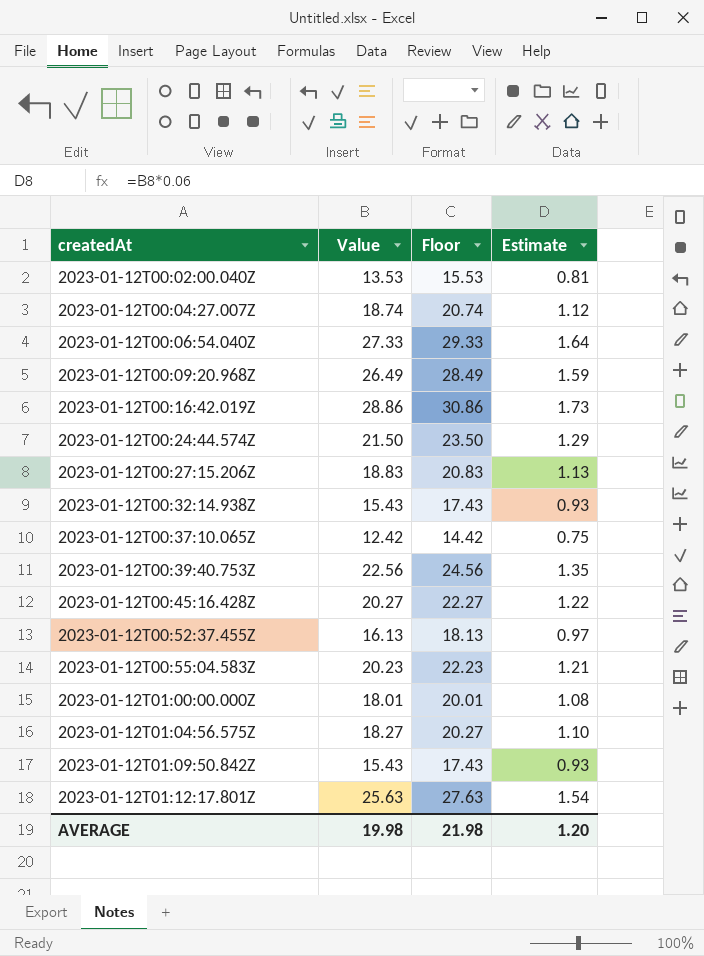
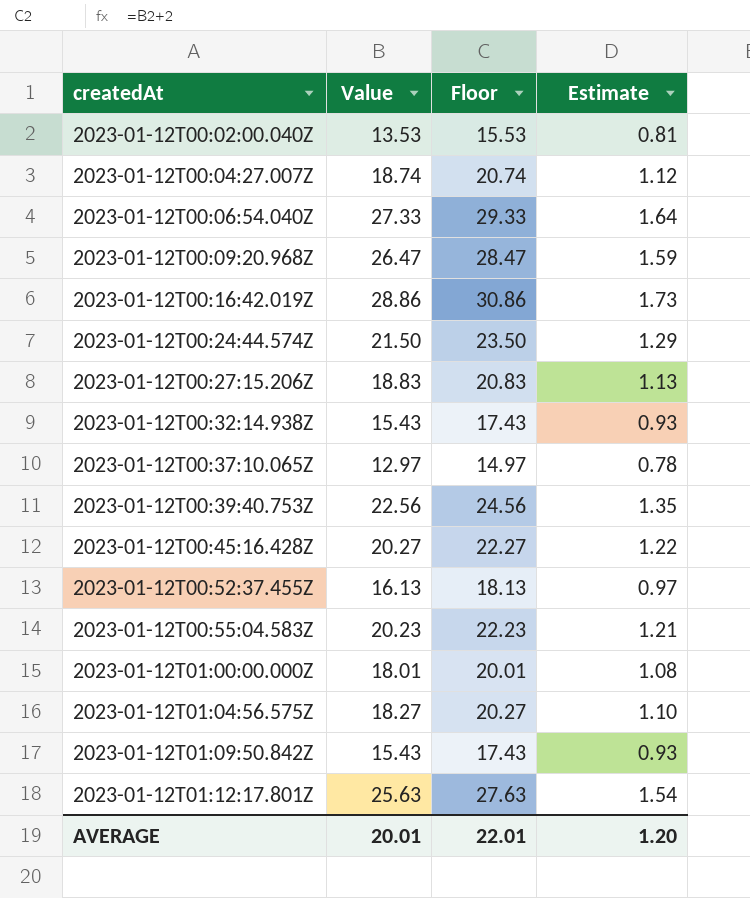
2023-01-12T00:09:20.968Z | Value: 26.49 -> 26.47
2023-01-12T00:09:20.968Z | Floor: 28.49 -> 28.47
2023-01-12T00:37:10.065Z | Value: 12.42 -> 12.97
2023-01-12T00:37:10.065Z | Floor: 14.42 -> 14.97
2023-01-12T00:37:10.065Z | Estimate: 0.75 -> 0.78
AVERAGE | Value: 19.98 -> 20.01
AVERAGE | Floor: 21.98 -> 22.01

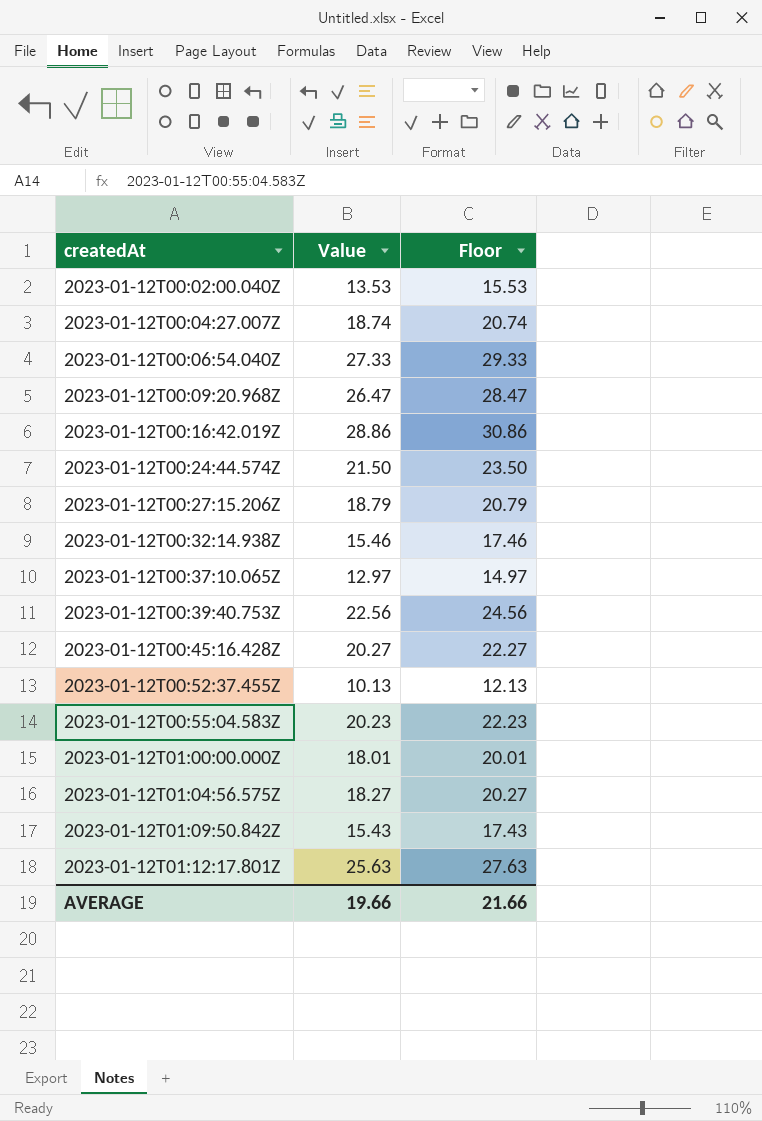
column Estimate | formula: [Value] * 0.06 -> none
2023-01-12T00:27:15.206Z | Value: 18.83 -> 18.79
2023-01-12T00:27:15.206Z | Floor: 20.83 -> 20.79
2023-01-12T00:32:14.938Z | Value: 15.43 -> 15.46
2023-01-12T00:32:14.938Z | Floor: 17.43 -> 17.46
2023-01-12T00:52:37.455Z | Value: 16.13 -> 10.13
2023-01-12T00:52:37.455Z | Floor: 18.13 -> 12.13
AVERAGE | Value: 20.01 -> 19.66
AVERAGE | Floor: 22.01 -> 21.66

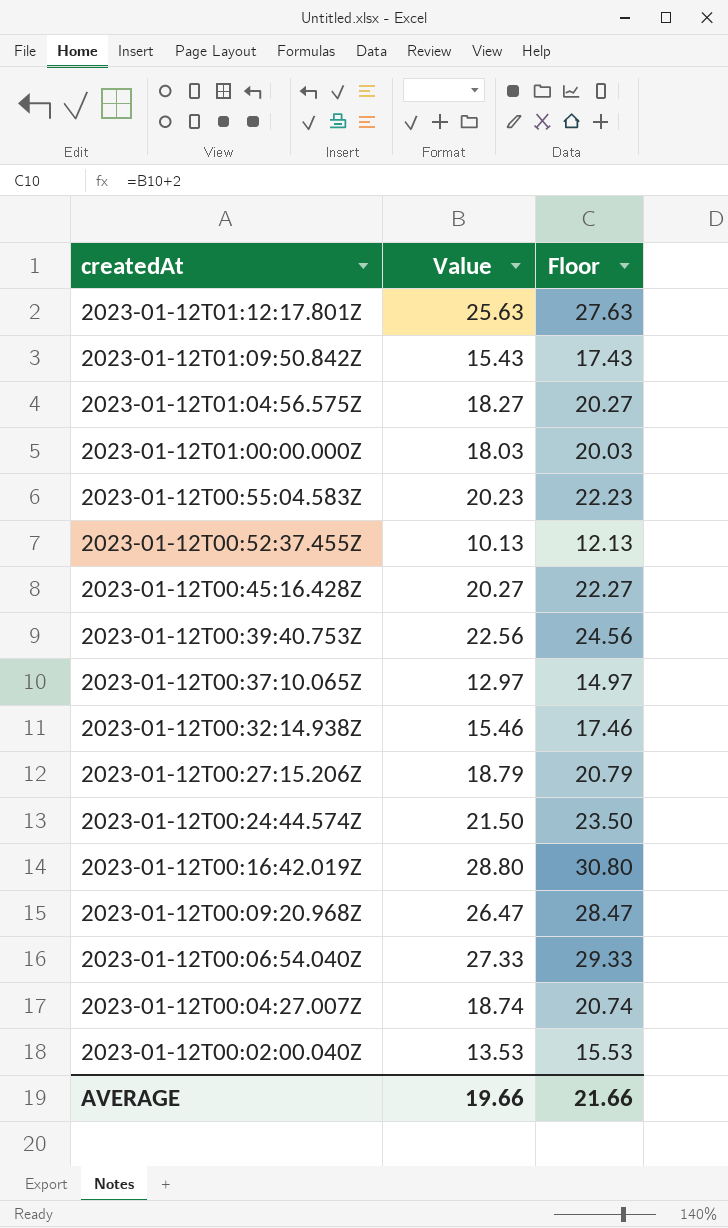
row order: createdAt ascending -> createdAt descending
2023-01-12T01:00:00.000Z | Value: 18.01 -> 18.03
2023-01-12T01:00:00.000Z | Floor: 20.01 -> 20.03
2023-01-12T00:16:42.019Z | Value: 28.86 -> 28.80
2023-01-12T00:16:42.019Z | Floor: 30.86 -> 30.80

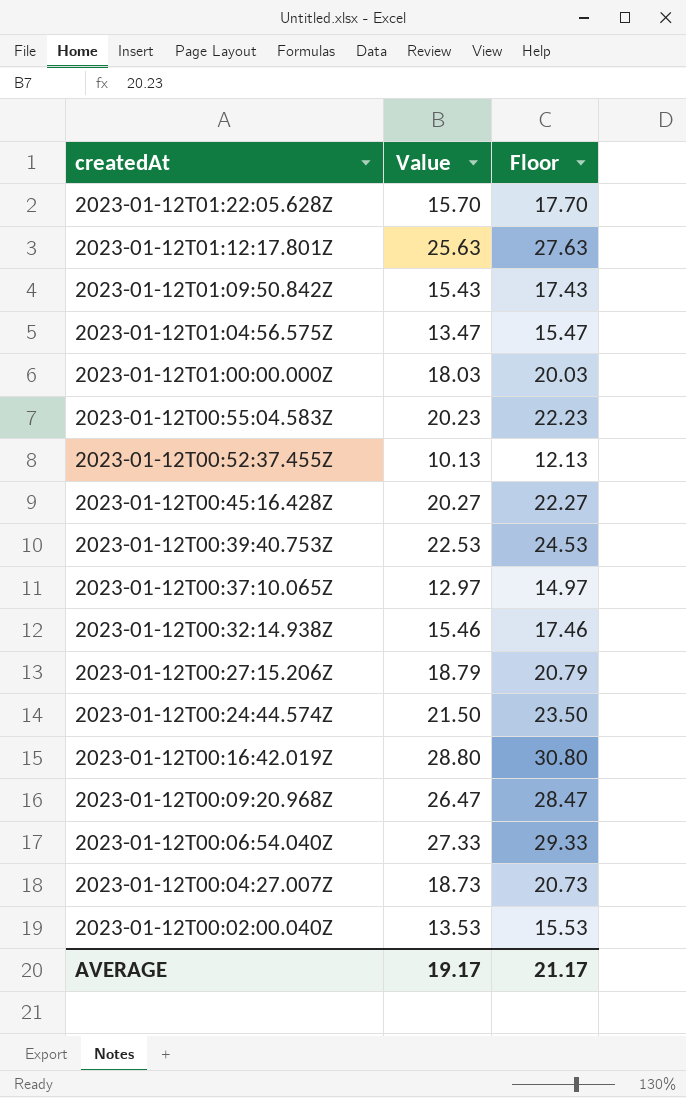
row 2023-01-12T01:22:05.628Z: none -> 15.70 | 17.70
2023-01-12T01:04:56.575Z | Value: 18.27 -> 13.47
2023-01-12T01:04:56.575Z | Floor: 20.27 -> 15.47
2023-01-12T00:39:40.753Z | Value: 22.56 -> 22.53
2023-01-12T00:39:40.753Z | Floor: 24.56 -> 24.53
2023-01-12T00:04:27.007Z | Value: 18.74 -> 18.73
2023-01-12T00:04:27.007Z | Floor: 20.74 -> 20.73
AVERAGE | Value: 19.66 -> 19.17
AVERAGE | Floor: 21.66 -> 21.17

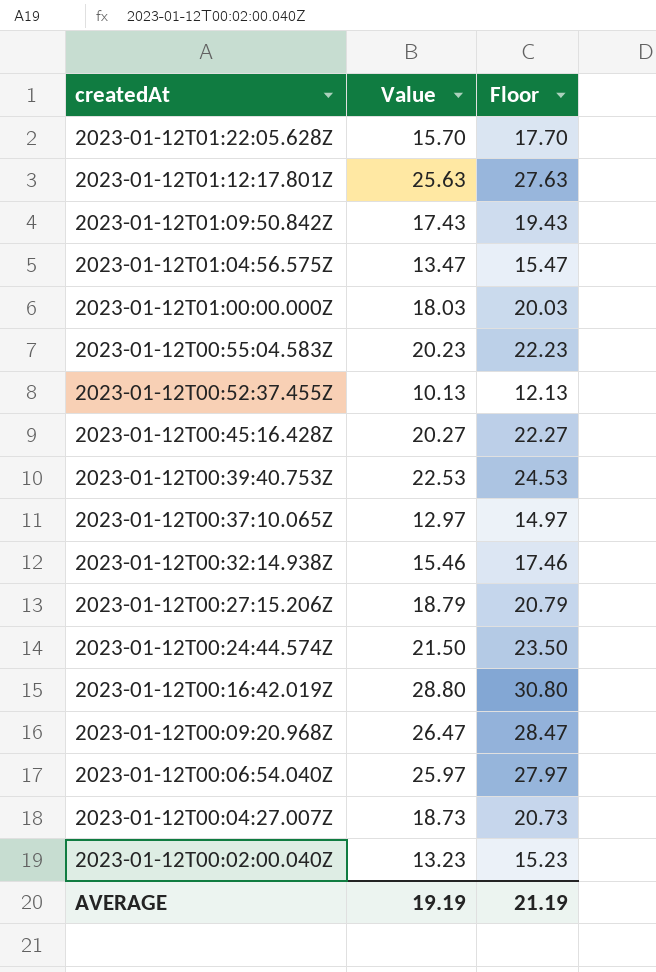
2023-01-12T01:09:50.842Z | Value: 15.43 -> 17.43
2023-01-12T01:09:50.842Z | Floor: 17.43 -> 19.43
2023-01-12T00:06:54.040Z | Value: 27.33 -> 25.97
2023-01-12T00:06:54.040Z | Floor: 29.33 -> 27.97
2023-01-12T00:02:00.040Z | Value: 13.53 -> 13.23
2023-01-12T00:02:00.040Z | Floor: 15.53 -> 15.23
AVERAGE | Value: 19.17 -> 19.19
AVERAGE | Floor: 21.17 -> 21.19

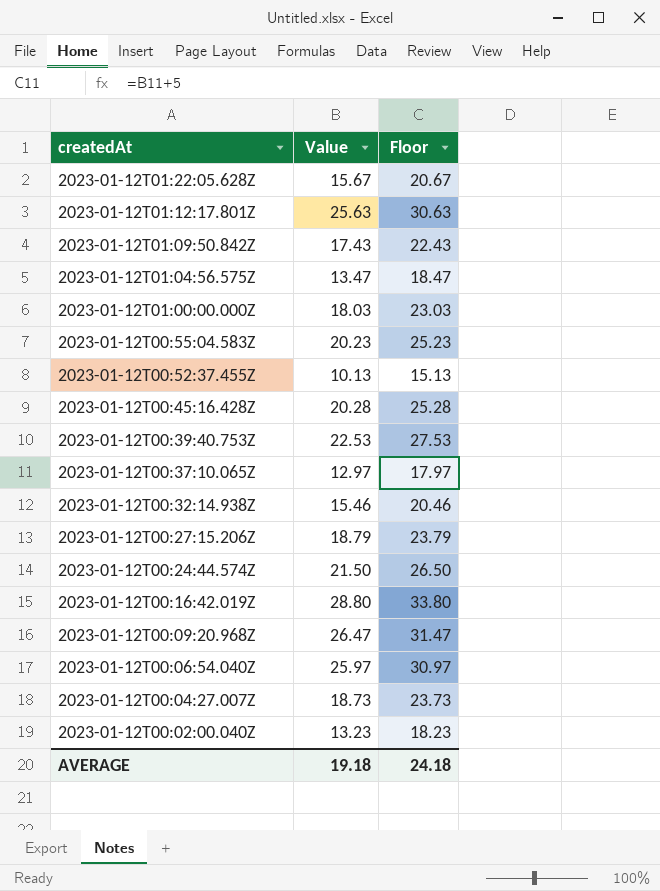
column Floor | formula: [Value] + 2 -> [Value] + 5
2023-01-12T01:22:05.628Z | Value: 15.70 -> 15.67
2023-01-12T00:45:16.428Z | Value: 20.27 -> 20.28
AVERAGE | Value: 19.19 -> 19.18
AVERAGE | Floor: 21.19 -> 24.18

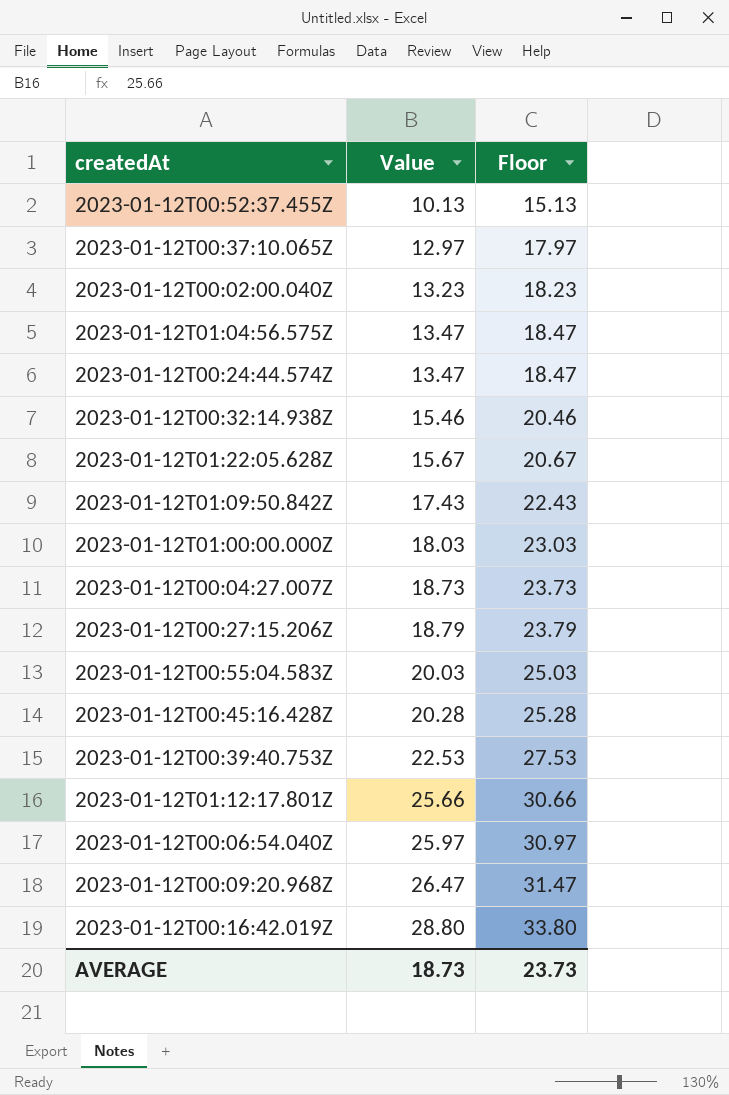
row order: createdAt descending -> Value ascending
2023-01-12T00:24:44.574Z | Value: 21.50 -> 13.47
2023-01-12T00:24:44.574Z | Floor: 26.50 -> 18.47
2023-01-12T00:55:04.583Z | Value: 20.23 -> 20.03
2023-01-12T00:55:04.583Z | Floor: 25.23 -> 25.03
2023-01-12T01:12:17.801Z | Value: 25.63 -> 25.66
2023-01-12T01:12:17.801Z | Floor: 30.63 -> 30.66
AVERAGE | Value: 19.18 -> 18.73
AVERAGE | Floor: 24.18 -> 23.73

